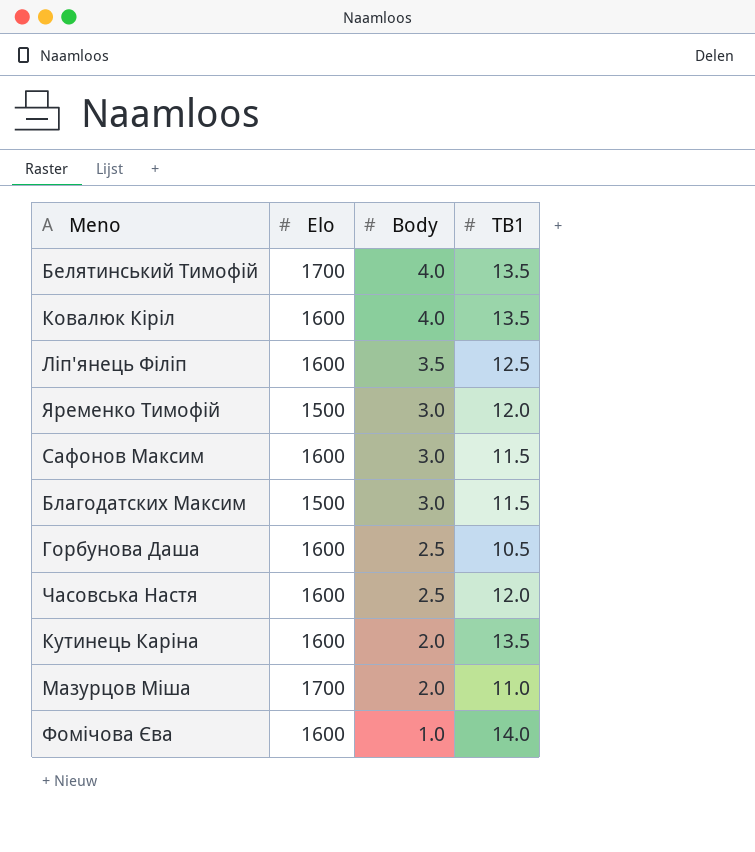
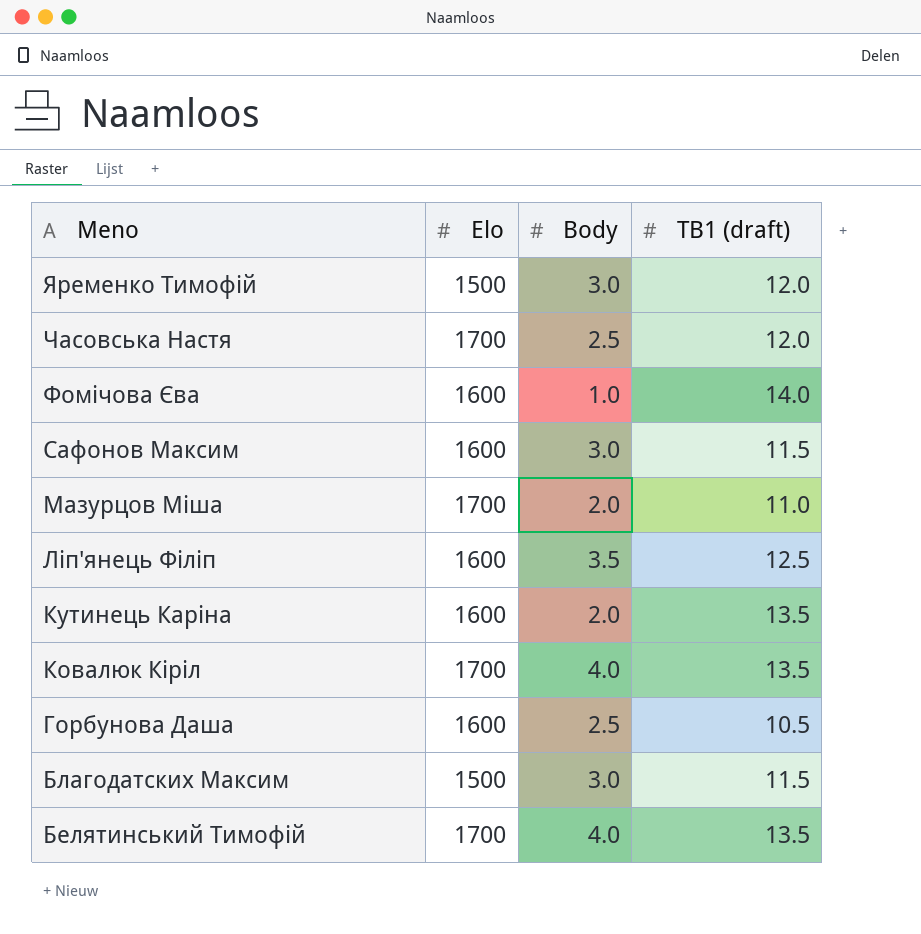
row order: Body descending -> Meno descending
column name: TB1 -> TB1 (draft)
Часовська Настя | Elo: 1600 -> 1700
Ковалюк Кіріл | Elo: 1600 -> 1700

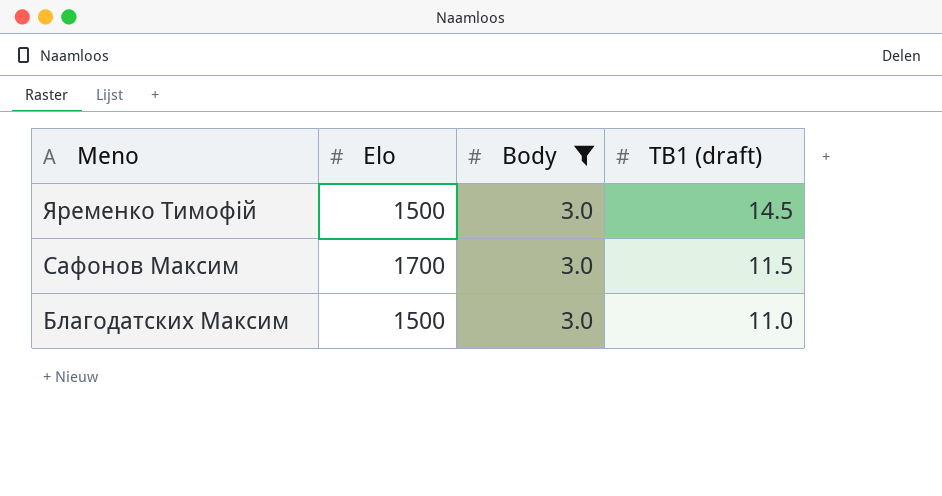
filter: none -> Body = 3.0
Яременко Тимофій | TB1 (draft): 12.0 -> 14.5
Сафонов Максим | Elo: 1600 -> 1700
Благодатских Максим | TB1 (draft): 11.5 -> 11.0

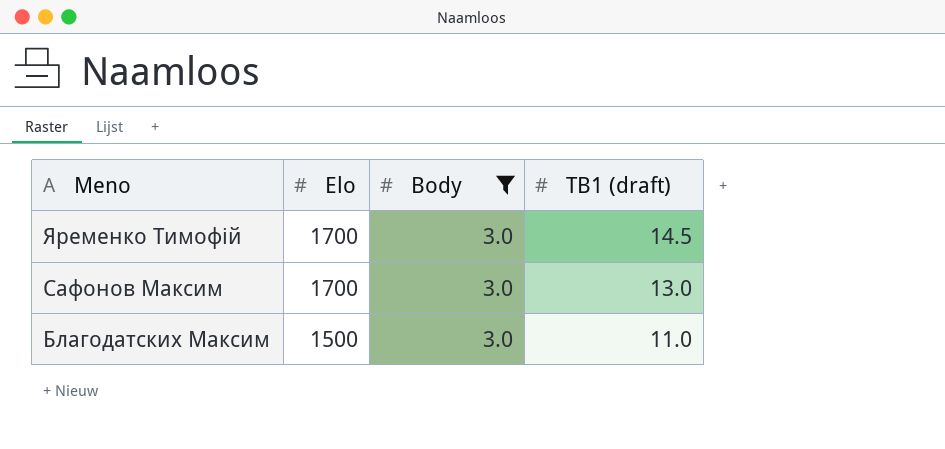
Яременко Тимофій | Elo: 1500 -> 1700
Сафонов Максим | TB1 (draft): 11.5 -> 13.0

